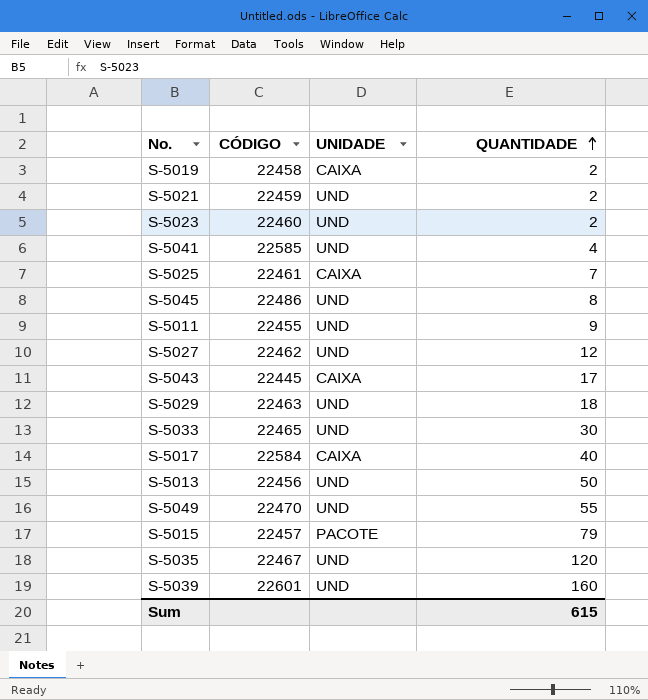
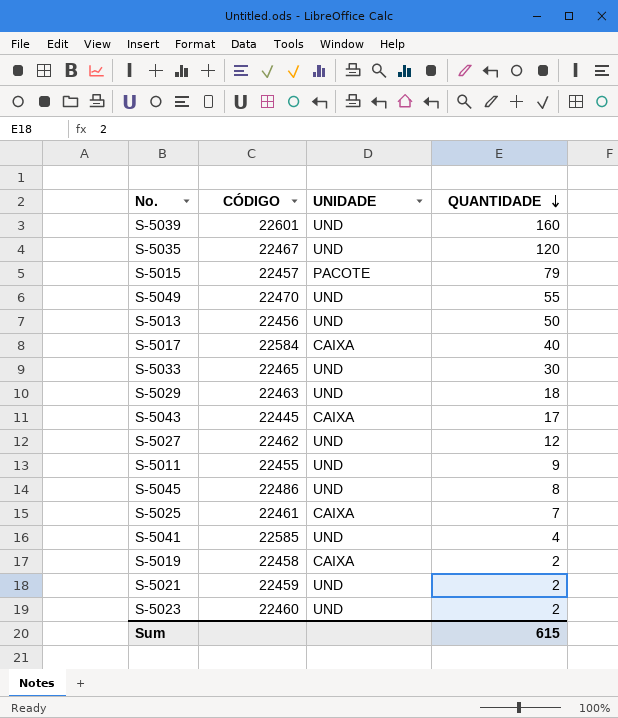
row order: QUANTIDADE ascending -> QUANTIDADE descending

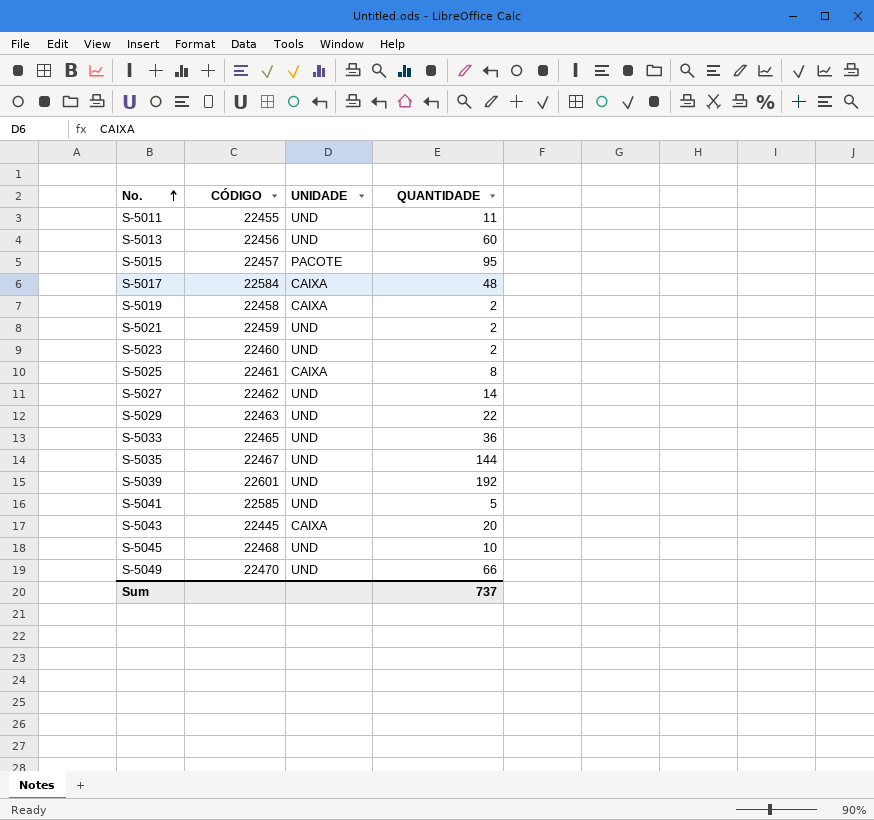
row order: QUANTIDADE descending -> No. ascending
S-5011 | QUANTIDADE: 9 -> 11
S-5013 | QUANTIDADE: 50 -> 60
S-5015 | QUANTIDADE: 79 -> 95
S-5017 | QUANTIDADE: 40 -> 48
S-5025 | QUANTIDADE: 7 -> 8
S-5027 | QUANTIDADE: 12 -> 14
S-5029 | QUANTIDADE: 18 -> 22
S-5033 | QUANTIDADE: 30 -> 36
S-5035 | QUANTIDADE: 120 -> 144
S-5039 | QUANTIDADE: 160 -> 192
S-5041 | QUANTIDADE: 4 -> 5
S-5043 | QUANTIDADE: 17 -> 20
S-5045 | CÓDIGO: 22486 -> 22468
S-5045 | QUANTIDADE: 8 -> 10
S-5049 | QUANTIDADE: 55 -> 66
Sum | QUANTIDADE: 615 -> 737

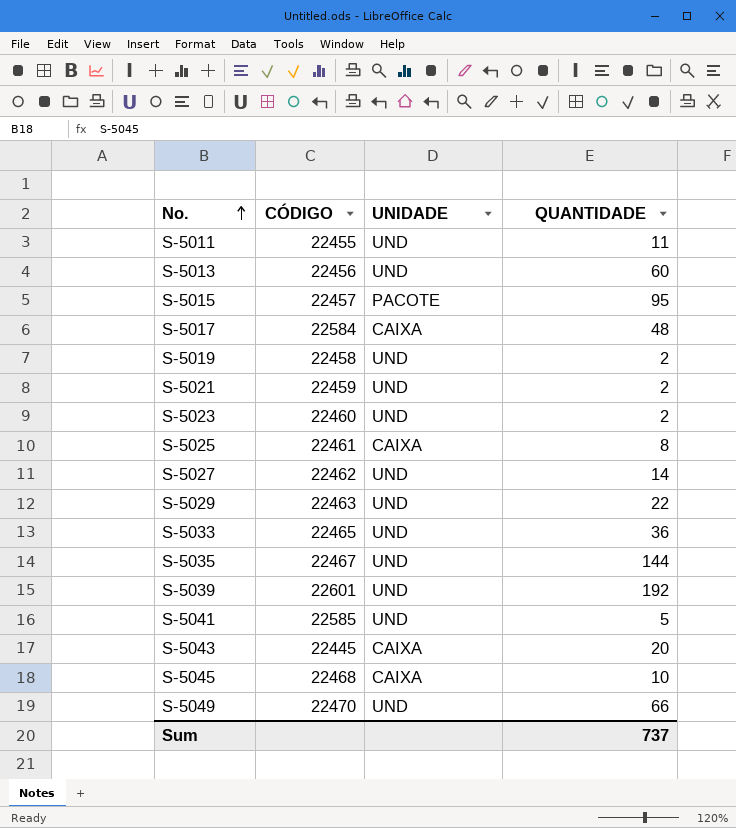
S-5019 | UNIDADE: CAIXA -> UND
S-5045 | UNIDADE: UND -> CAIXA

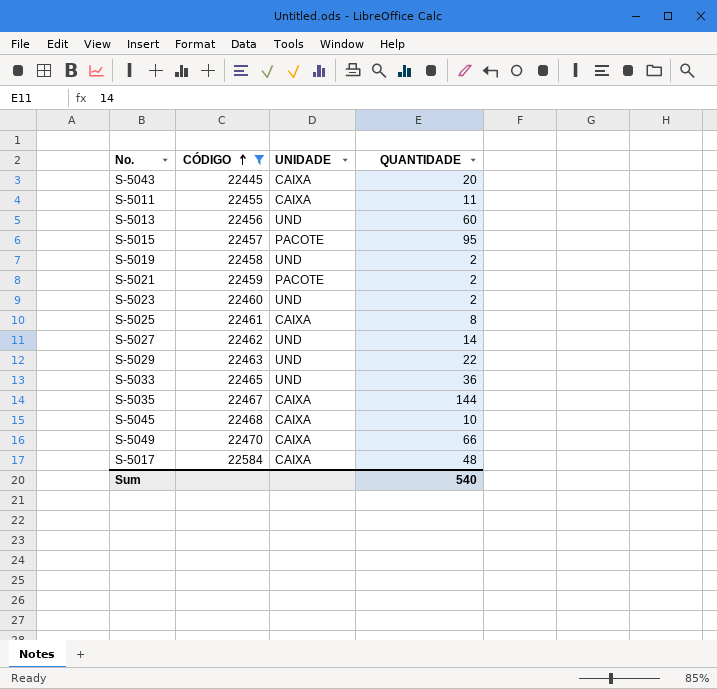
filter: none -> CÓDIGO <= 22584
row order: No. ascending -> CÓDIGO ascending
S-5011 | UNIDADE: UND -> CAIXA
S-5021 | UNIDADE: UND -> PACOTE
S-5035 | UNIDADE: UND -> CAIXA
S-5049 | UNIDADE: UND -> CAIXA
Sum | QUANTIDADE: 737 -> 540

